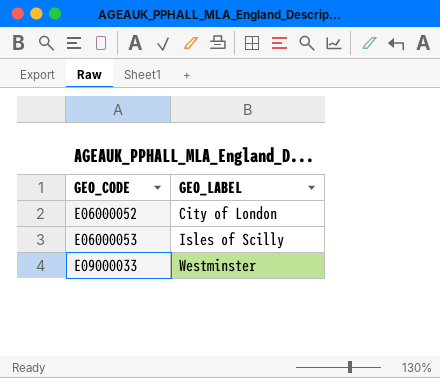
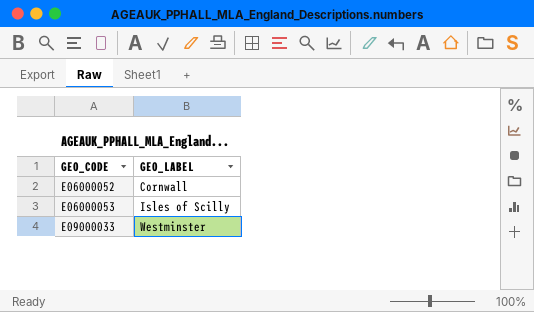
E06000052 | GEO_LABEL: City of London -> Cornwall

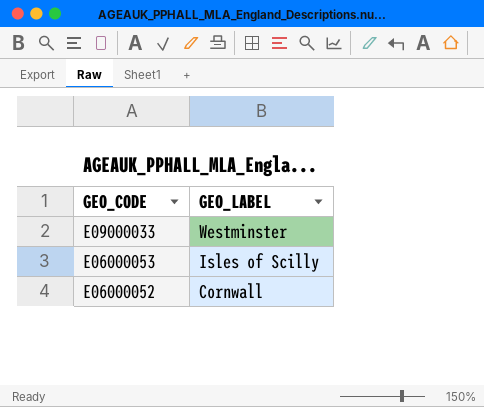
row order: GEO_CODE ascending -> GEO_CODE descending

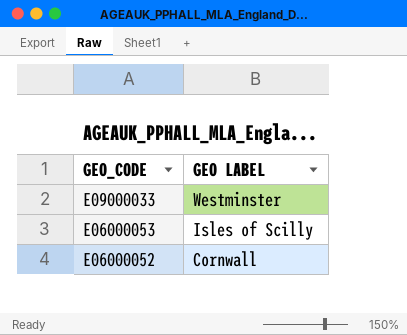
column name: GEO_LABEL -> GEO LABEL

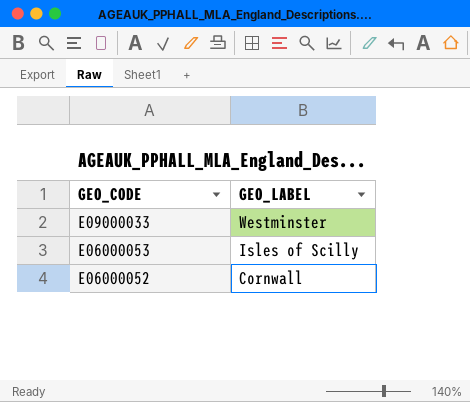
column name: GEO LABEL -> GEO_LABEL

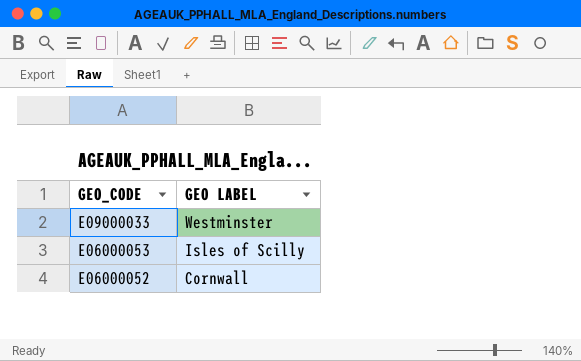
column name: GEO_LABEL -> GEO LABEL

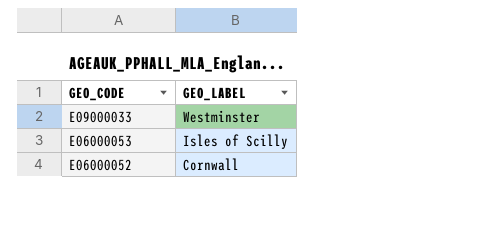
column name: GEO LABEL -> GEO_LABEL

